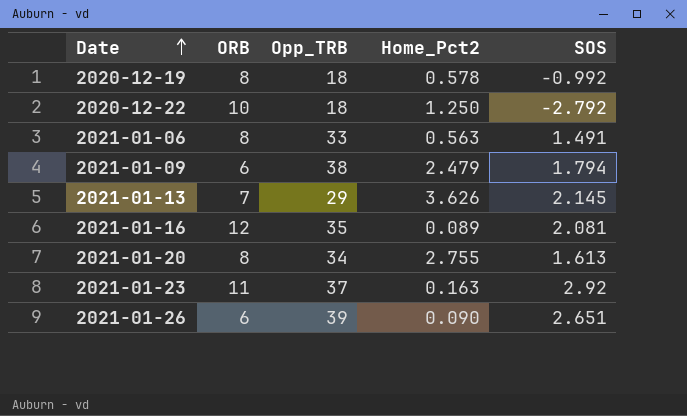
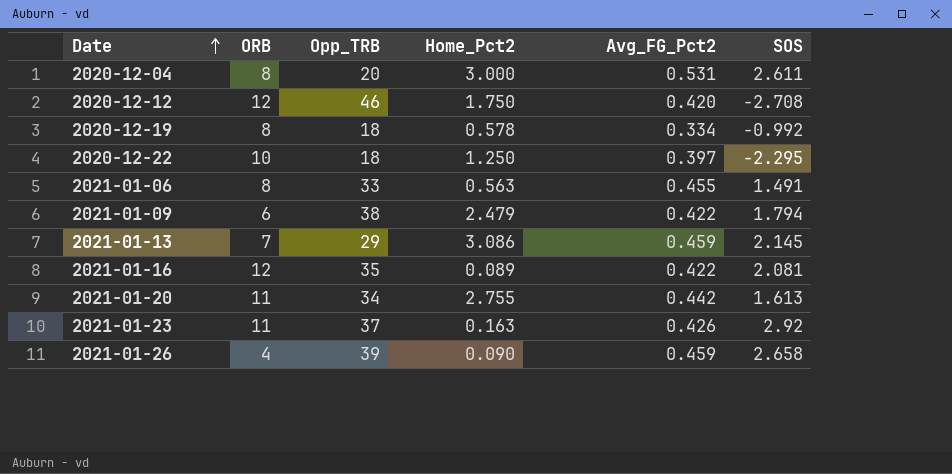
column Avg_FG_Pct2 | position: none -> 5
row 2020-12-04: none -> 8 | 20 | 3.000 | 0.531 | 2.611
row 2020-12-12: none -> 12 | 46 | 1.750 | 0.420 | -2.708
2020-12-22 | SOS: -2.792 -> -2.295
2021-01-13 | Home_Pct2: 3.626 -> 3.086
2021-01-20 | ORB: 8 -> 11
2021-01-26 | ORB: 6 -> 4
2021-01-26 | SOS: 2.651 -> 2.658

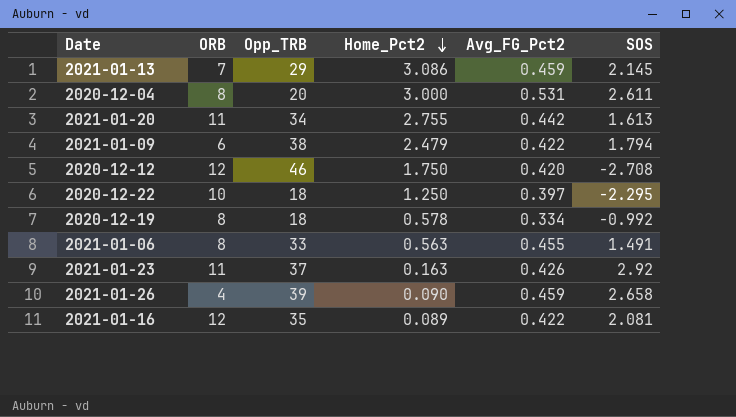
row order: Date ascending -> Home_Pct2 descending

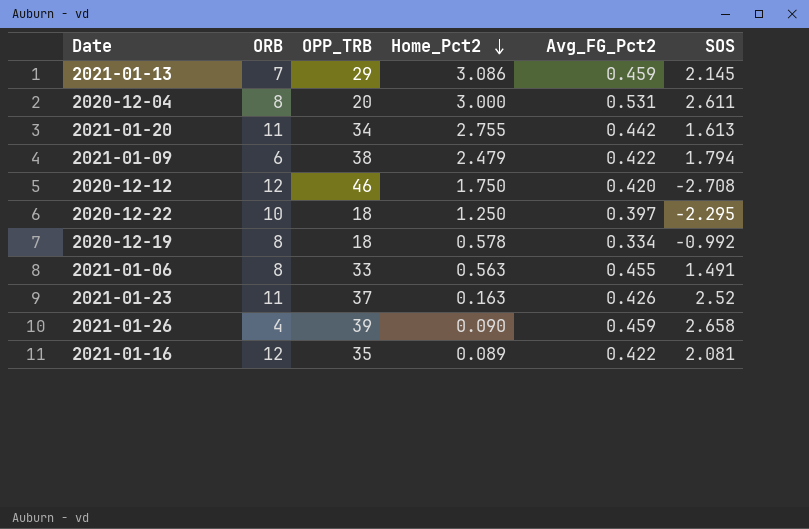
column name: Opp_TRB -> OPP_TRB
2021-01-23 | SOS: 2.92 -> 2.52

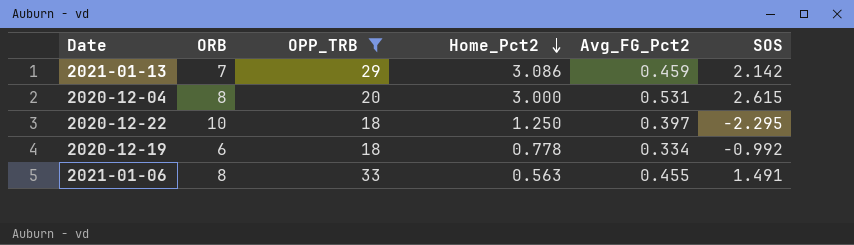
filter: none -> OPP_TRB <= 33
2021-01-13 | SOS: 2.145 -> 2.142
2020-12-04 | SOS: 2.611 -> 2.615
2020-12-19 | ORB: 8 -> 6
2020-12-19 | Home_Pct2: 0.578 -> 0.778

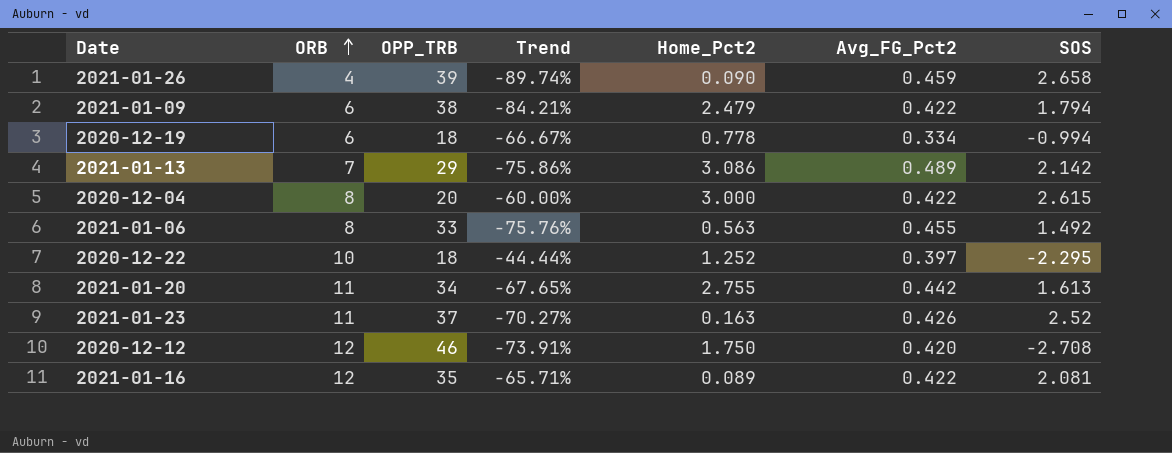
filter: OPP_TRB <= 33 -> none
row order: Home_Pct2 descending -> ORB ascending
column Trend | formula: none -> ([ORB] - [OPP_TRB]) / [OPP_TRB]
2020-12-19 | SOS: -0.992 -> -0.994
2021-01-13 | Avg_FG_Pct2: 0.459 -> 0.489
2020-12-04 | Avg_FG_Pct2: 0.531 -> 0.422
2021-01-06 | SOS: 1.491 -> 1.492
2020-12-22 | Home_Pct2: 1.250 -> 1.252

